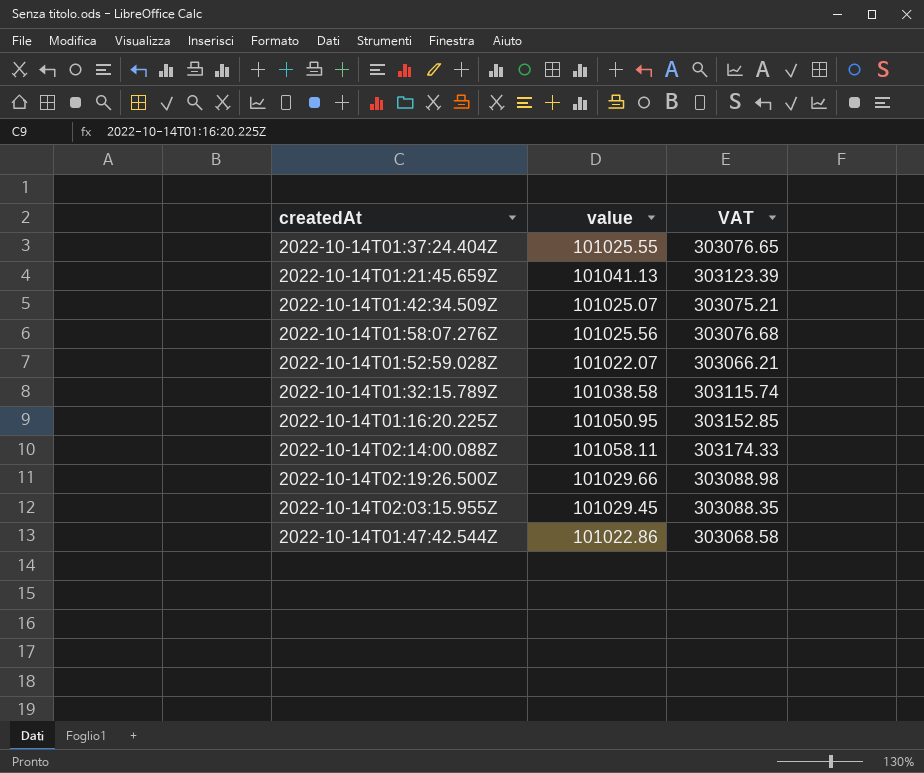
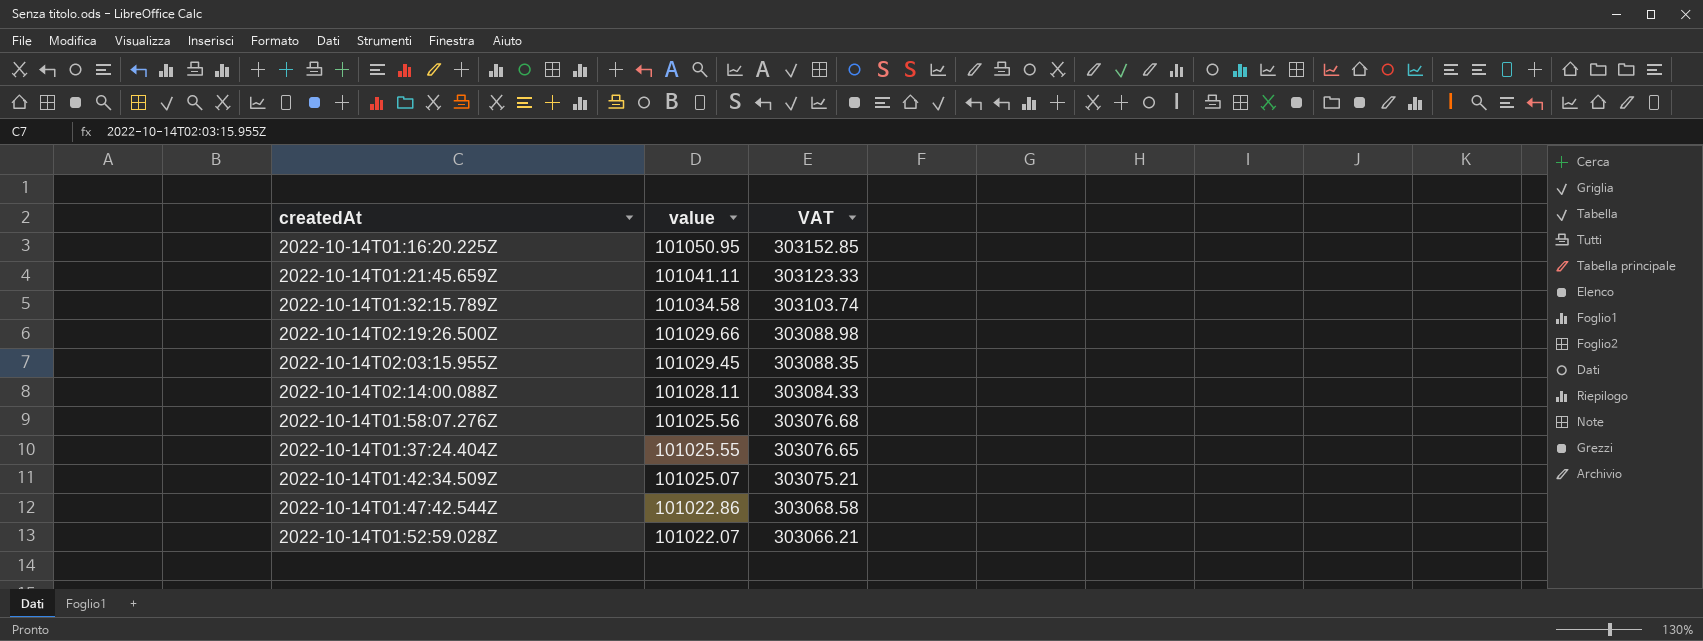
row order: none -> value descending
2022-10-14T01:21:45.659Z | value: 101041.13 -> 101041.11
2022-10-14T01:21:45.659Z | VAT: 303123.39 -> 303123.33
2022-10-14T01:32:15.789Z | value: 101038.58 -> 101034.58
2022-10-14T01:32:15.789Z | VAT: 303115.74 -> 303103.74
2022-10-14T02:14:00.088Z | value: 101058.11 -> 101028.11
2022-10-14T02:14:00.088Z | VAT: 303174.33 -> 303084.33

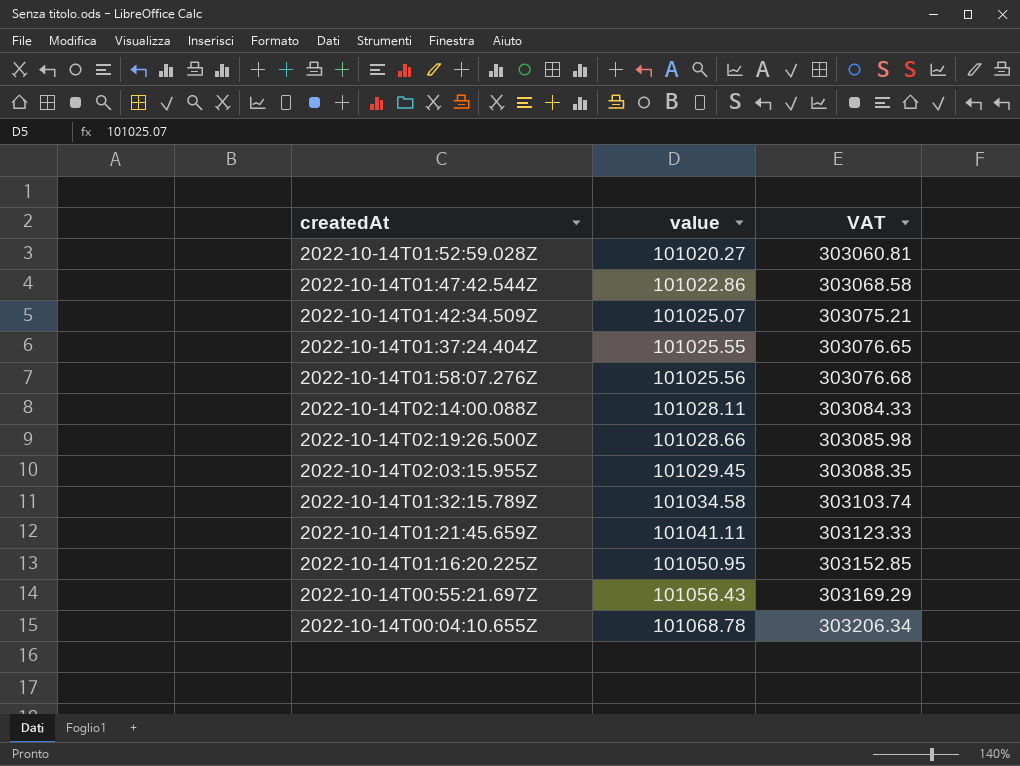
row order: value descending -> value ascending
2022-10-14T01:52:59.028Z | value: 101022.07 -> 101020.27
2022-10-14T01:52:59.028Z | VAT: 303066.21 -> 303060.81
2022-10-14T02:19:26.500Z | value: 101029.66 -> 101028.66
2022-10-14T02:19:26.500Z | VAT: 303088.98 -> 303085.98
row 2022-10-14T00:55:21.697Z: none -> 101056.43 | 303169.29
row 2022-10-14T00:04:10.655Z: none -> 101068.78 | 303206.34

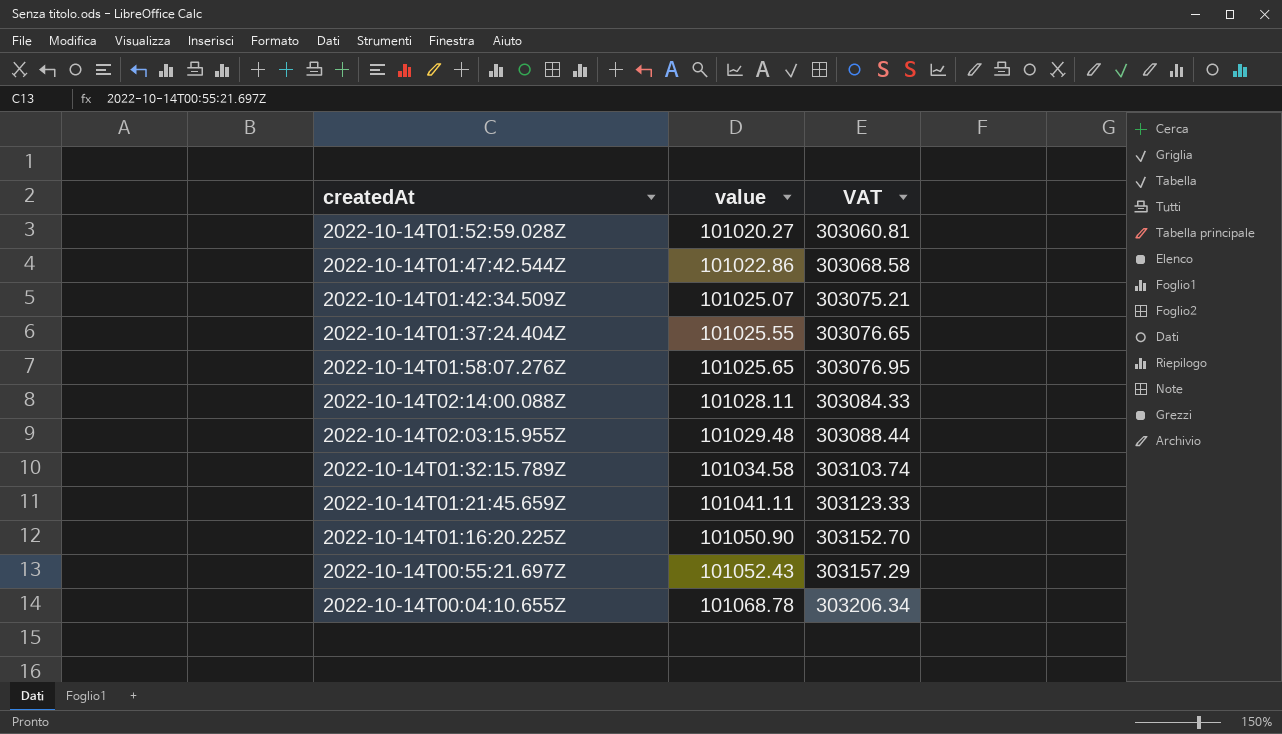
row 2022-10-14T02:19:26.500Z: 101028.66 | 303085.98 -> none
2022-10-14T01:58:07.276Z | value: 101025.56 -> 101025.65
2022-10-14T01:58:07.276Z | VAT: 303076.68 -> 303076.95
2022-10-14T02:03:15.955Z | value: 101029.45 -> 101029.48
2022-10-14T02:03:15.955Z | VAT: 303088.35 -> 303088.44
2022-10-14T01:16:20.225Z | value: 101050.95 -> 101050.90
2022-10-14T01:16:20.225Z | VAT: 303152.85 -> 303152.70
2022-10-14T00:55:21.697Z | value: 101056.43 -> 101052.43
2022-10-14T00:55:21.697Z | VAT: 303169.29 -> 303157.29

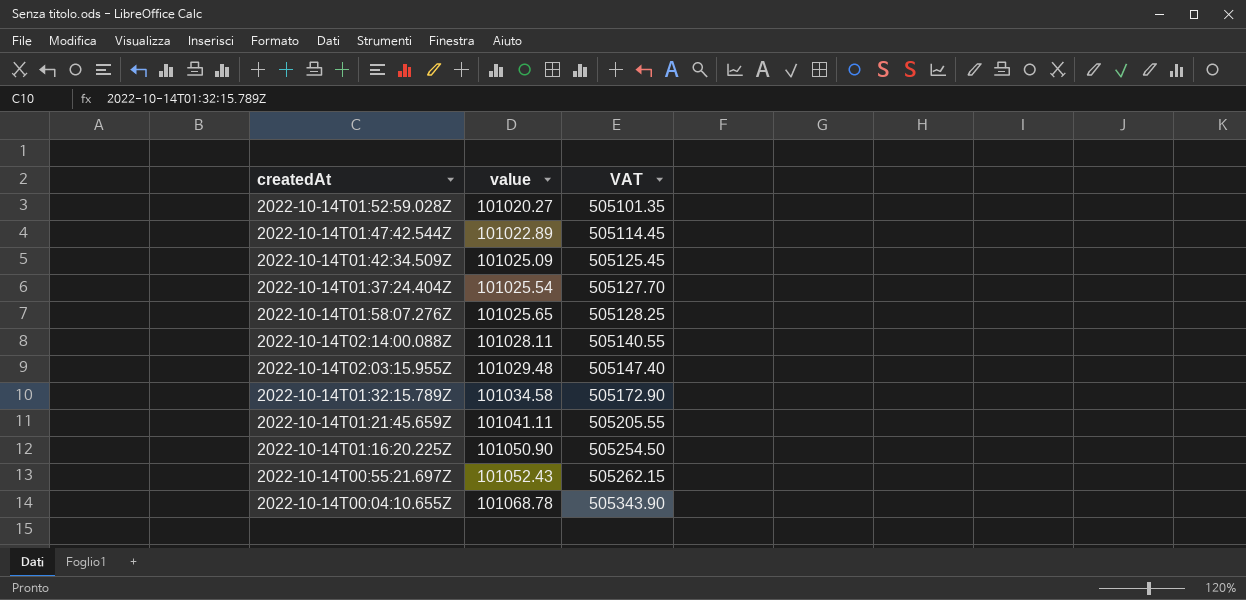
column VAT | formula: [value] * 3 -> [value] * 5
2022-10-14T01:47:42.544Z | value: 101022.86 -> 101022.89
2022-10-14T01:42:34.509Z | value: 101025.07 -> 101025.09
2022-10-14T01:37:24.404Z | value: 101025.55 -> 101025.54

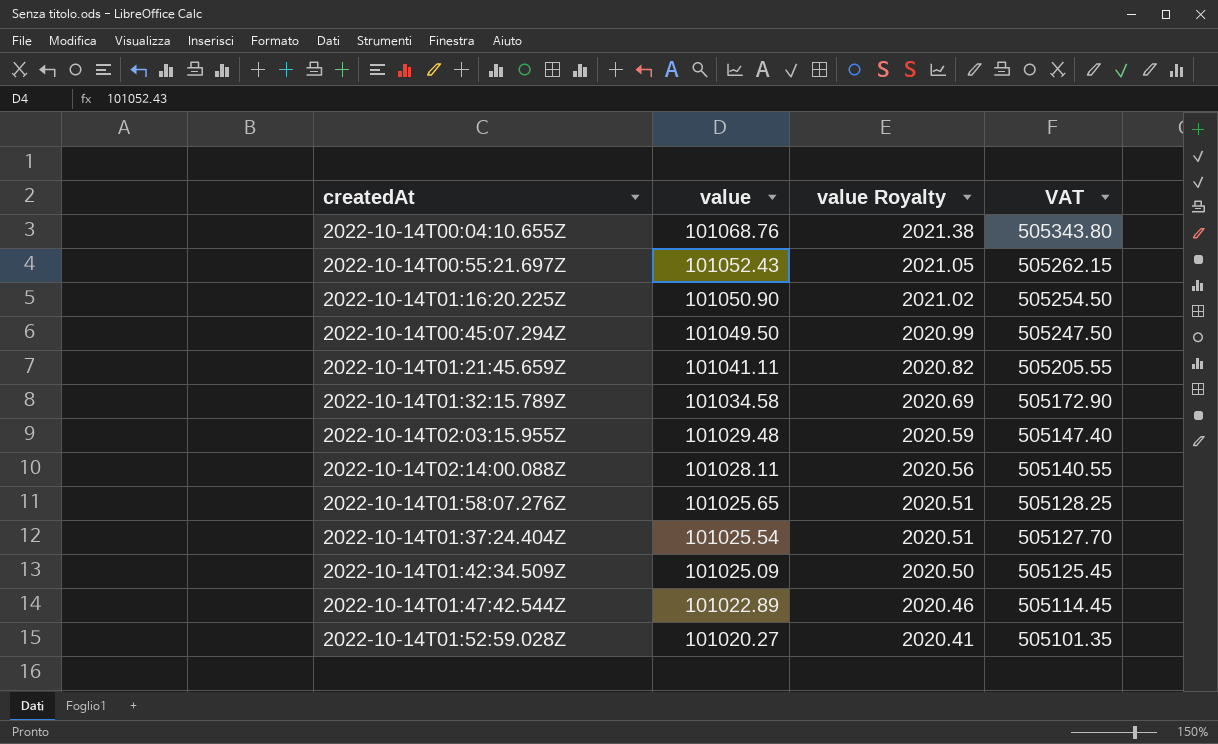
row order: value ascending -> value descending
column value Royalty | formula: none -> [value] * 0.02
2022-10-14T00:04:10.655Z | value: 101068.78 -> 101068.76
2022-10-14T00:04:10.655Z | VAT: 505343.90 -> 505343.80
row 2022-10-14T00:45:07.294Z: none -> 101049.50 | 2020.99 | 505247.50

